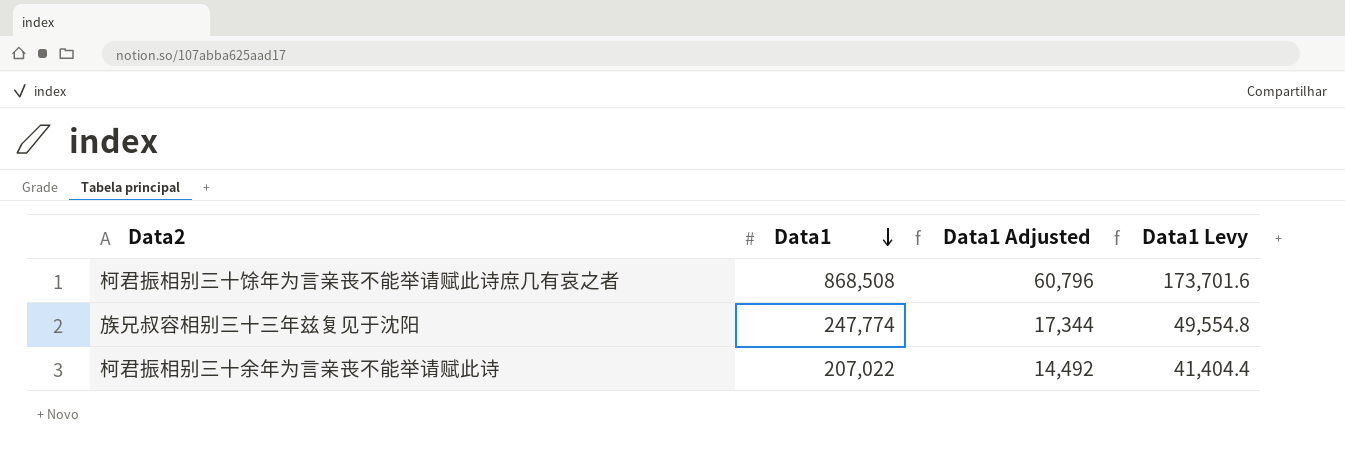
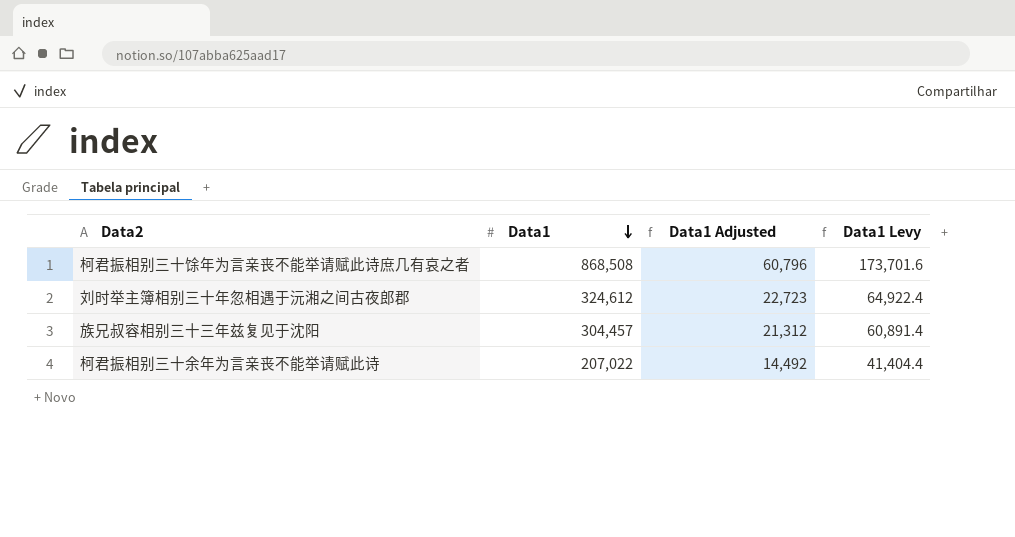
row 刘时举主簿相别三十年忽相遇于沅湘之间古夜郎郡: none -> 324,612 | 22,723 | 64,922.4
族兄叔容相别三十三年兹复见于沈阳 | Data1: 247,774 -> 304,457
族兄叔容相别三十三年兹复见于沈阳 | Data1 Adjusted: 17,344 -> 21,312
族兄叔容相别三十三年兹复见于沈阳 | Data1 Levy: 49,554.8 -> 60,891.4

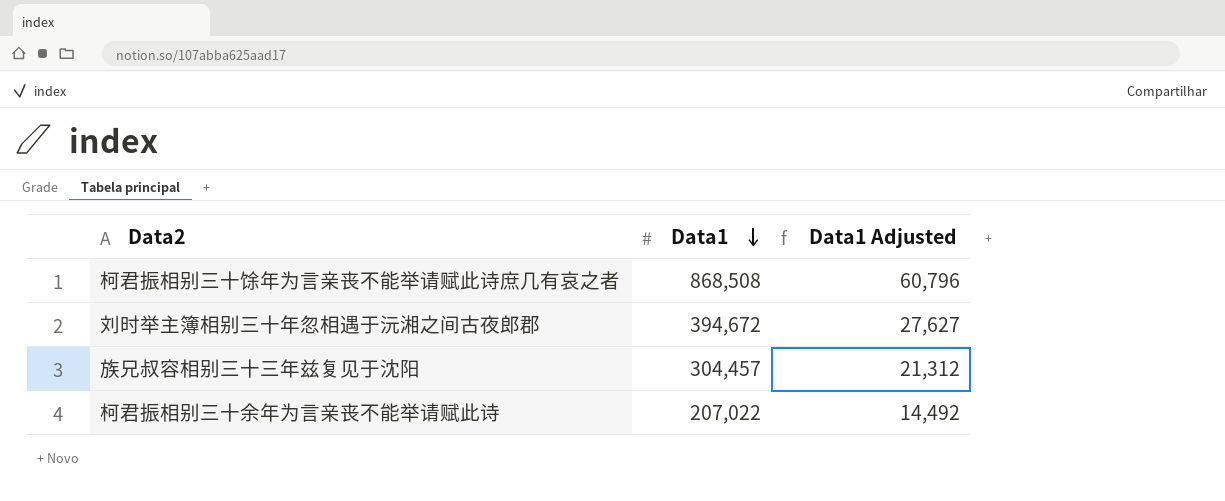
column Data1 Levy | formula: [Data1] * 0.2 -> none
刘时举主簿相别三十年忽相遇于沅湘之间古夜郎郡 | Data1: 324,612 -> 394,672
刘时举主簿相别三十年忽相遇于沅湘之间古夜郎郡 | Data1 Adjusted: 22,723 -> 27,627

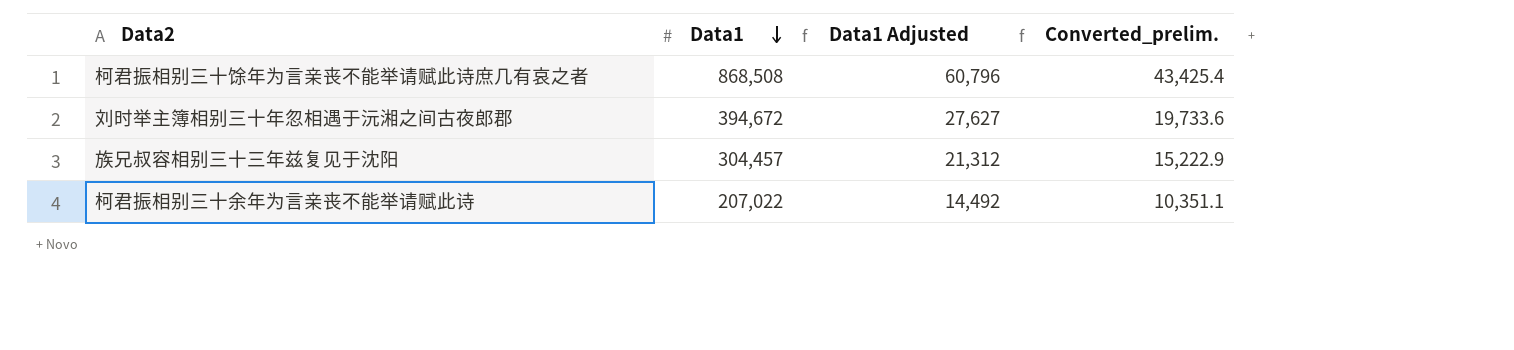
column Converted_prelim. | formula: none -> [Data1] * 0.05

